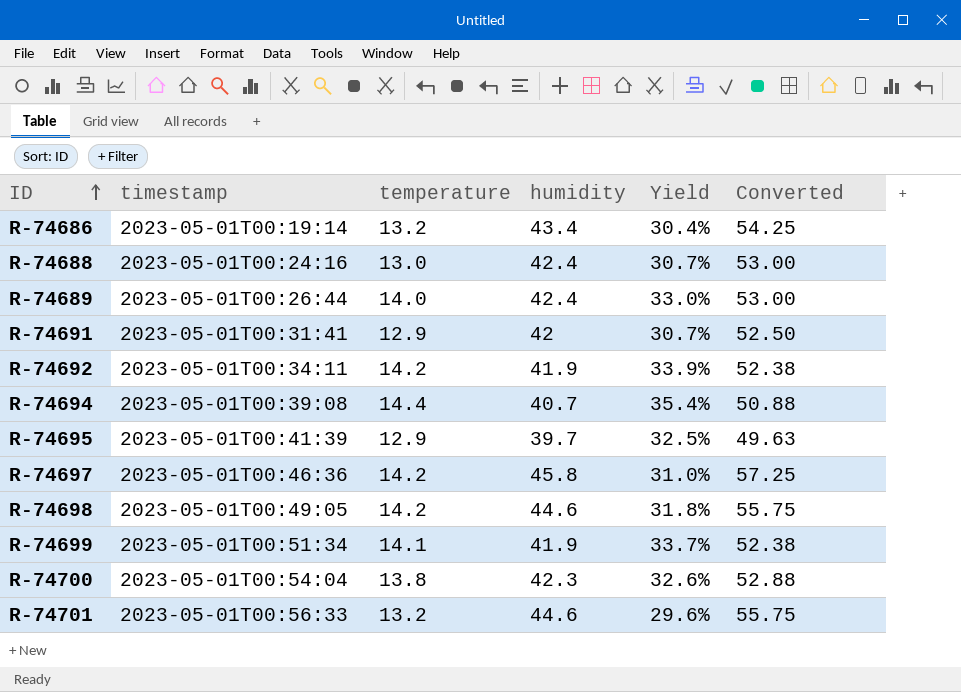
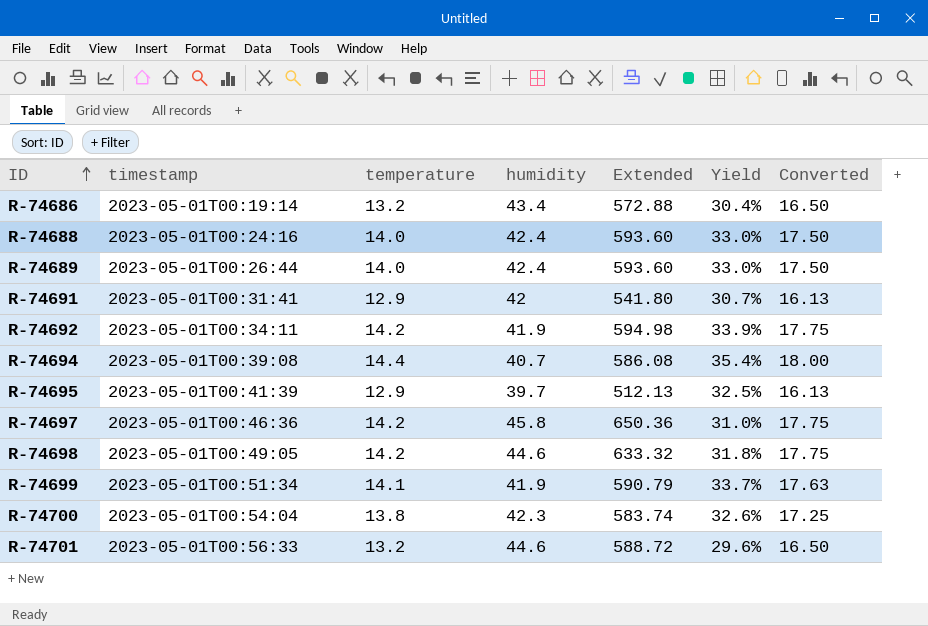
column Extended | formula: none -> [temperature] * [humidity]
column Converted | formula: [humidity] * 1.25 -> [temperature] * 1.25
R-74688 | temperature: 13.0 -> 14.0
R-74688 | Yield: 30.7% -> 33.0%

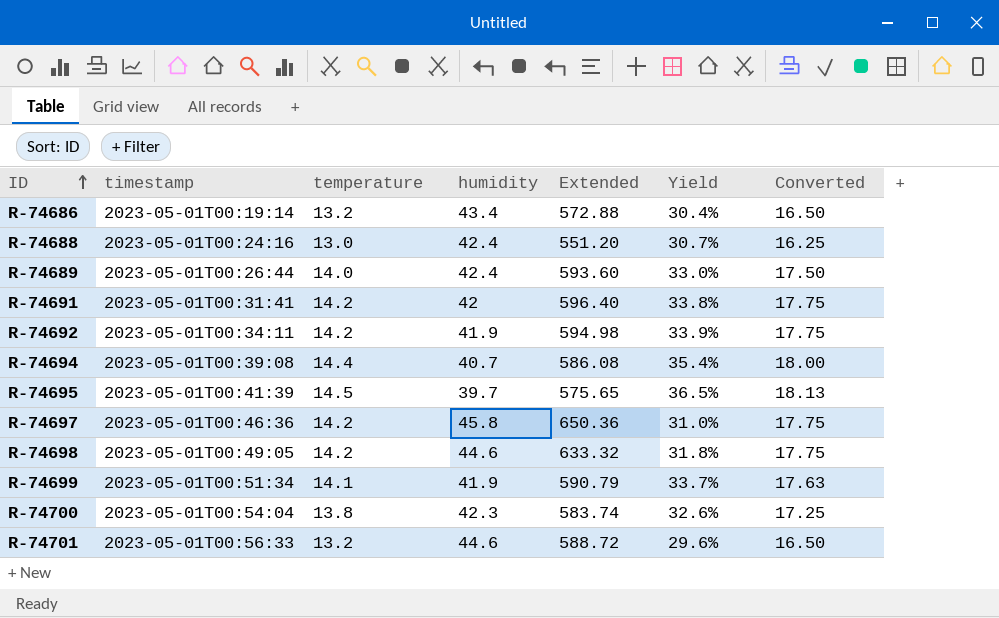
R-74688 | temperature: 14.0 -> 13.0
R-74688 | Extended: 593.60 -> 551.20
R-74688 | Yield: 33.0% -> 30.7%
R-74688 | Converted: 17.50 -> 16.25
R-74691 | temperature: 12.9 -> 14.2
R-74691 | Extended: 541.80 -> 596.40
R-74691 | Yield: 30.7% -> 33.8%
R-74691 | Converted: 16.13 -> 17.75
R-74695 | temperature: 12.9 -> 14.5
R-74695 | Extended: 512.13 -> 575.65
R-74695 | Yield: 32.5% -> 36.5%
R-74695 | Converted: 16.13 -> 18.13

